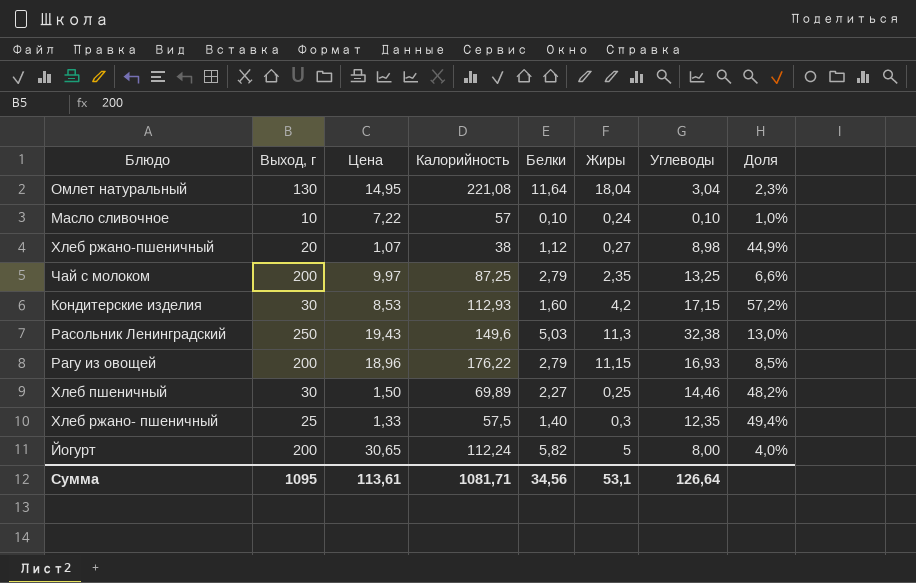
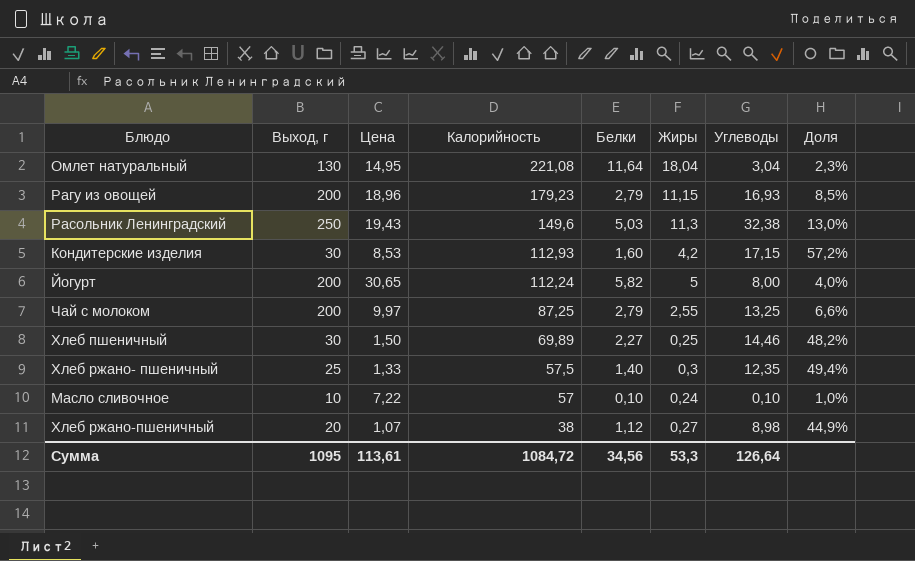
row order: none -> Калорийность descending
Рагу из овощей | Калорийность: 176,22 -> 179,23
Чай с молоком | Жиры: 2,35 -> 2,55
Сумма | Калорийность: 1081,71 -> 1084,72
Сумма | Жиры: 53,1 -> 53,3

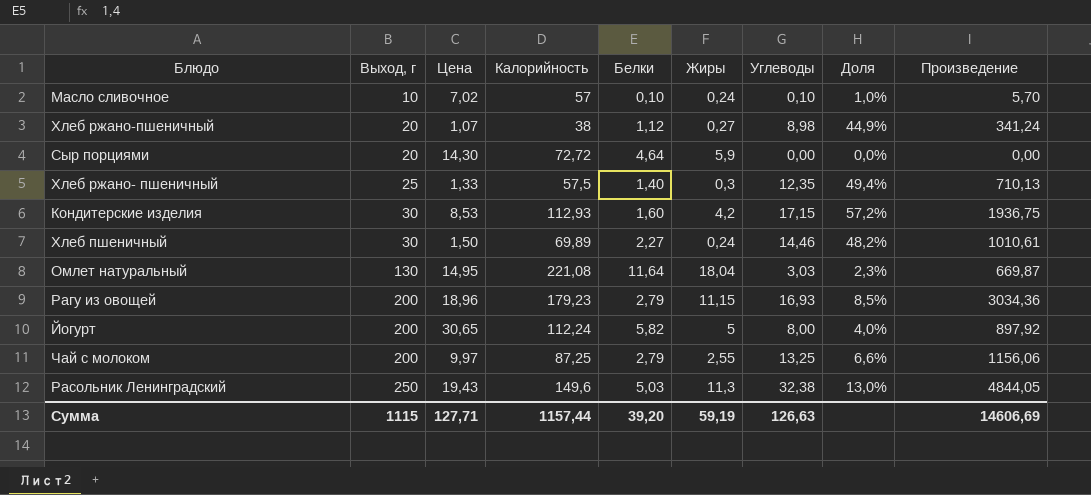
row order: Калорийность descending -> Выход, г ascending
column Произведение | formula: none -> [Калорийность] * [Углеводы]
Масло сливочное | Цена: 7,22 -> 7,02
row Сыр порциями: none -> 20 | 14,30 | 72,72 | 4,64 | 5,9 | 0,00 | 0,0% | 0,00
Хлеб пшеничный | Жиры: 0,25 -> 0,24
Омлет натуральный | Углеводы: 3,04 -> 3,03
Сумма | Выход, г: 1095 -> 1115
Сумма | Цена: 113,61 -> 127,71
Сумма | Калорийность: 1084,72 -> 1157,44
Сумма | Белки: 34,56 -> 39,20
Сумма | Жиры: 53,3 -> 59,19
Сумма | Углеводы: 126,64 -> 126,63

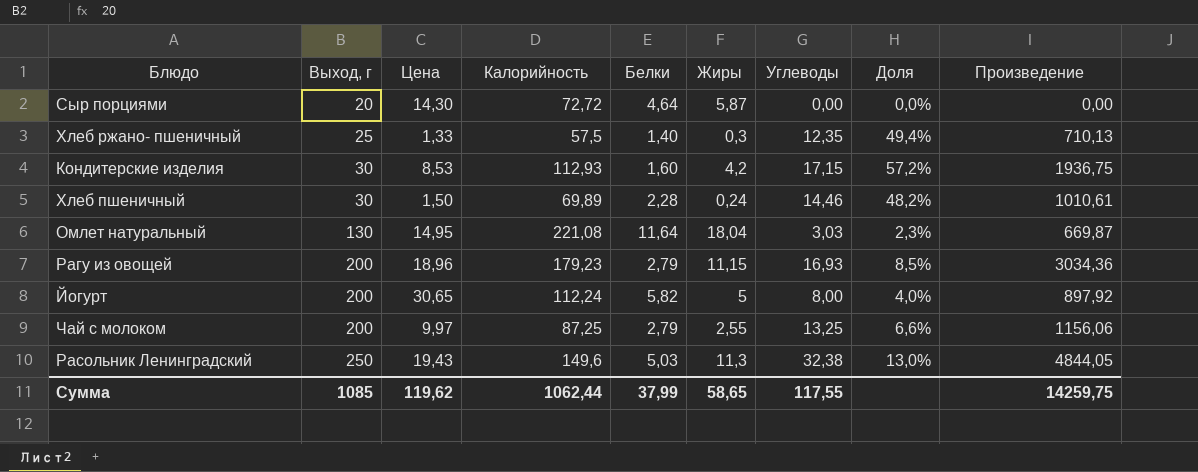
row Масло сливочное: 10 | 7,02 | 57 | 0,10 | 0,24 | 0,10 | 1,0% | 5,70 -> none
row Хлеб ржано-пшеничный: 20 | 1,07 | 38 | 1,12 | 0,27 | 8,98 | 44,9% | 341,24 -> none
Сыр порциями | Жиры: 5,9 -> 5,87
Хлеб пшеничный | Белки: 2,27 -> 2,28
Сумма | Выход, г: 1115 -> 1085
Сумма | Цена: 127,71 -> 119,62
Сумма | Калорийность: 1157,44 -> 1062,44
Сумма | Белки: 39,20 -> 37,99
Сумма | Жиры: 59,19 -> 58,65
Сумма | Углеводы: 126,63 -> 117,55
Сумма | Произведение: 14606,69 -> 14259,75

